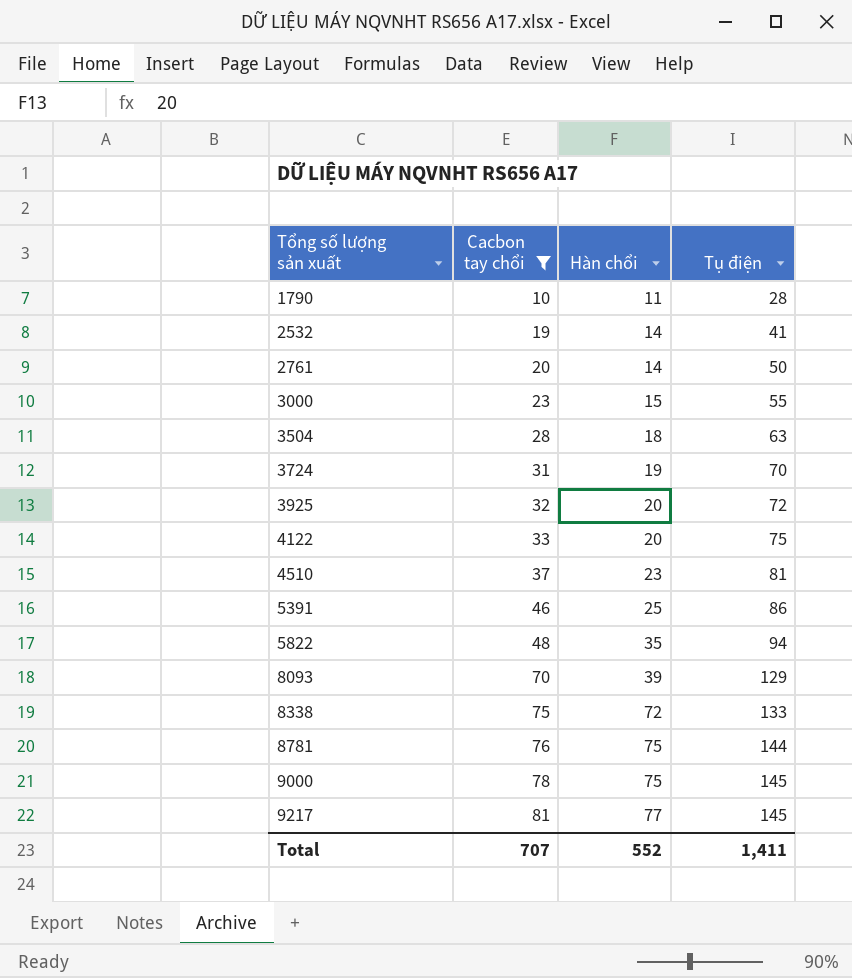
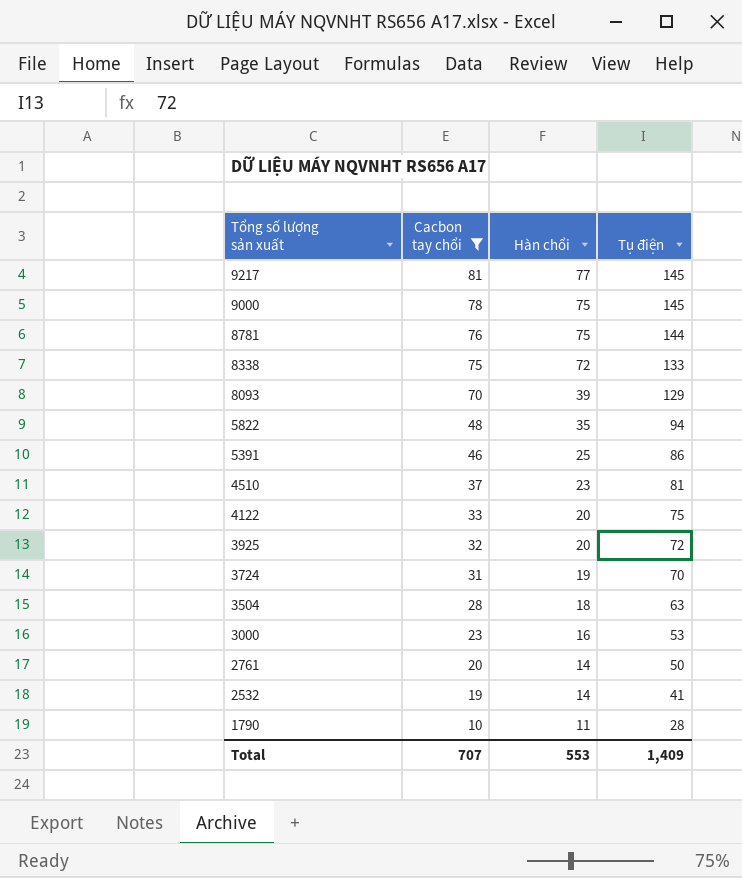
row order: Tổng số lượng sản xuất ascending -> Tổng số lượng sản xuất descending
3000 | Hàn chổi: 15 -> 16
3000 | Tụ điện: 55 -> 53
Total | Hàn chổi: 552 -> 553
Total | Tụ điện: 1,411 -> 1,409

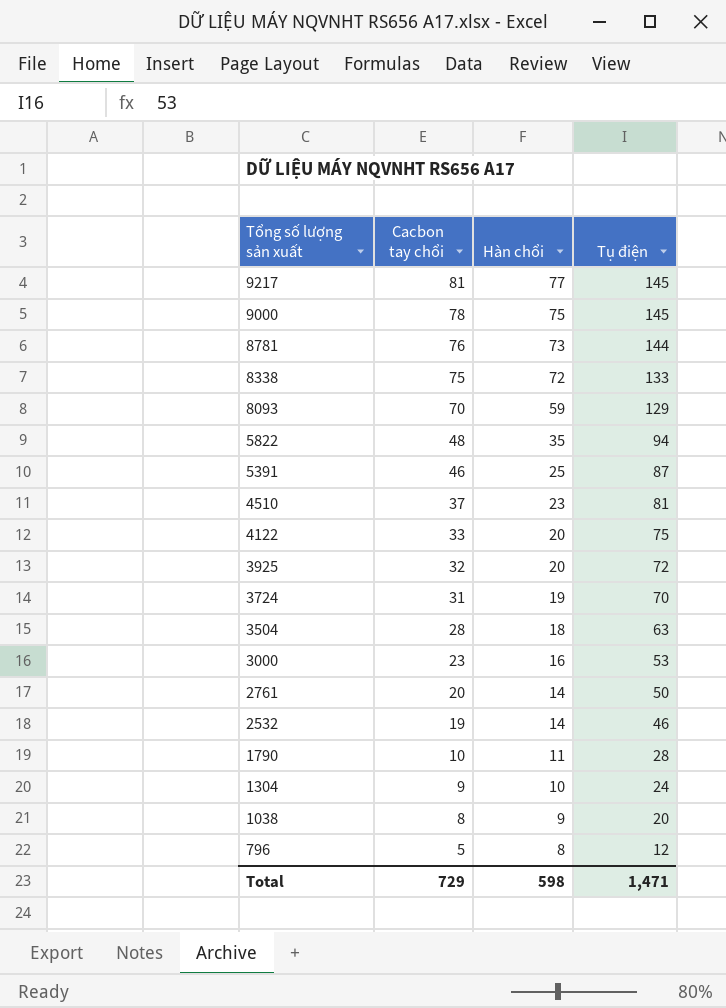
filter: Cacbon tay chổi >= 10 -> none
8781 | Hàn chổi: 75 -> 73
8093 | Hàn chổi: 39 -> 59
5391 | Tụ điện: 86 -> 87
2532 | Tụ điện: 41 -> 46
Total | Cacbon tay chổi: 707 -> 729
Total | Hàn chổi: 553 -> 598
Total | Tụ điện: 1,409 -> 1,471

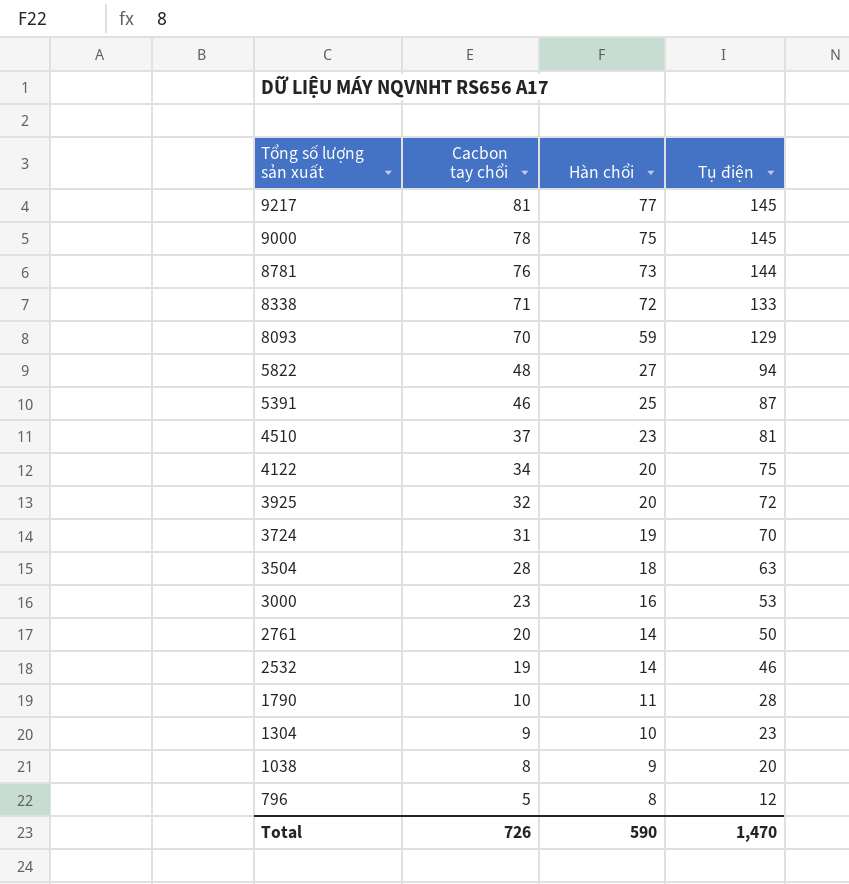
8338 | Cacbon tay chổi: 75 -> 71
5822 | Hàn chổi: 35 -> 27
4122 | Cacbon tay chổi: 33 -> 34
1304 | Tụ điện: 24 -> 23
Total | Cacbon tay chổi: 729 -> 726
Total | Hàn chổi: 598 -> 590
Total | Tụ điện: 1,471 -> 1,470

